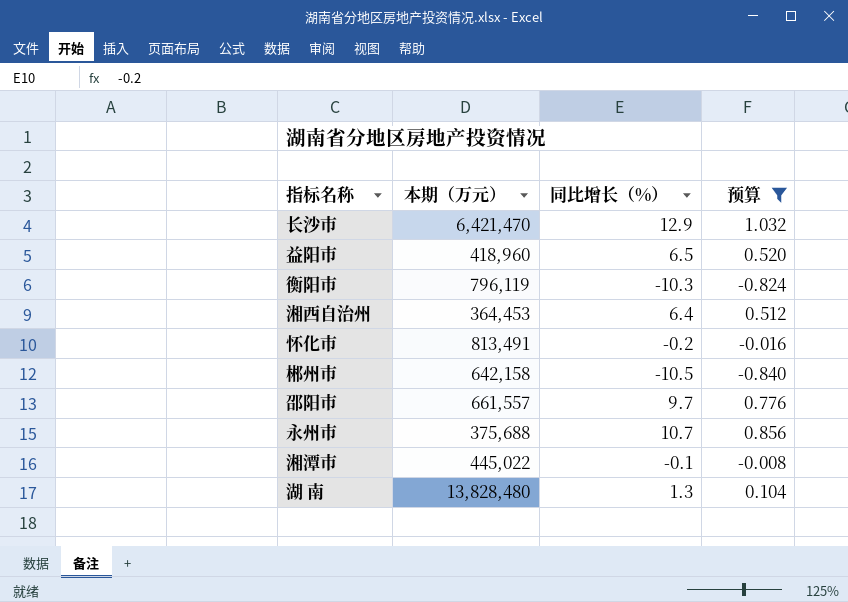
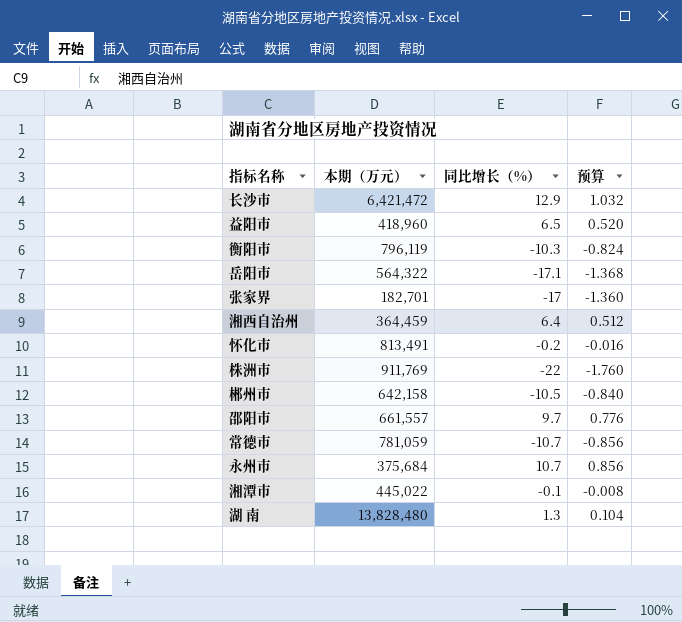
filter: 预算 >= -0.840 -> none
长沙市 | 本期（万元）: 6,421,470 -> 6,421,472
湘西自治州 | 本期（万元）: 364,453 -> 364,459
永州市 | 本期（万元）: 375,688 -> 375,684

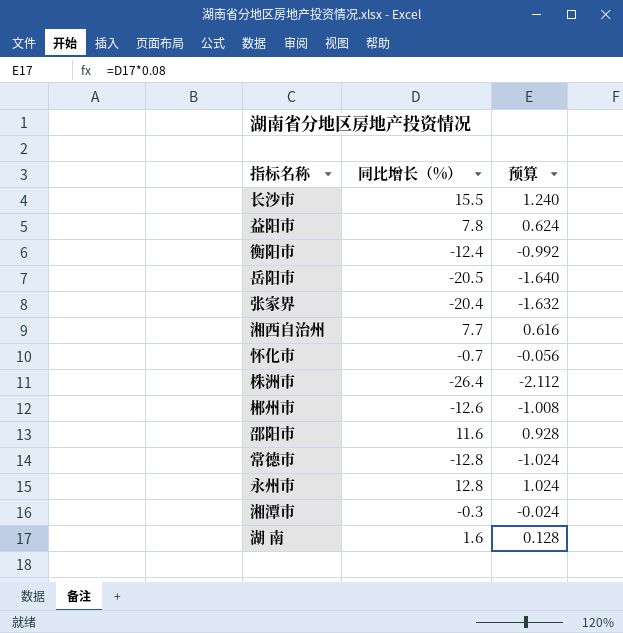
column 本期（万元） | position: 2 -> none
长沙市 | 同比增长（%）: 12.9 -> 15.5
长沙市 | 预算: 1.032 -> 1.240
益阳市 | 同比增长（%）: 6.5 -> 7.8
益阳市 | 预算: 0.520 -> 0.624
衡阳市 | 同比增长（%）: -10.3 -> -12.4
衡阳市 | 预算: -0.824 -> -0.992
岳阳市 | 同比增长（%）: -17.1 -> -20.5
岳阳市 | 预算: -1.368 -> -1.640
张家界 | 同比增长（%）: -17 -> -20.4
张家界 | 预算: -1.360 -> -1.632
湘西自治州 | 同比增长（%）: 6.4 -> 7.7
湘西自治州 | 预算: 0.512 -> 0.616
怀化市 | 同比增长（%）: -0.2 -> -0.7
怀化市 | 预算: -0.016 -> -0.056
株洲市 | 同比增长（%）: -22 -> -26.4
株洲市 | 预算: -1.760 -> -2.112
郴州市 | 同比增长（%）: -10.5 -> -12.6
郴州市 | 预算: -0.840 -> -1.008
邵阳市 | 同比增长（%）: 9.7 -> 11.6
邵阳市 | 预算: 0.776 -> 0.928
常德市 | 同比增长（%）: -10.7 -> -12.8
常德市 | 预算: -0.856 -> -1.024
永州市 | 同比增长（%）: 10.7 -> 12.8
永州市 | 预算: 0.856 -> 1.024
湘潭市 | 同比增长（%）: -0.1 -> -0.3
湘潭市 | 预算: -0.008 -> -0.024
湖 南 | 同比增长（%）: 1.3 -> 1.6
湖 南 | 预算: 0.104 -> 0.128

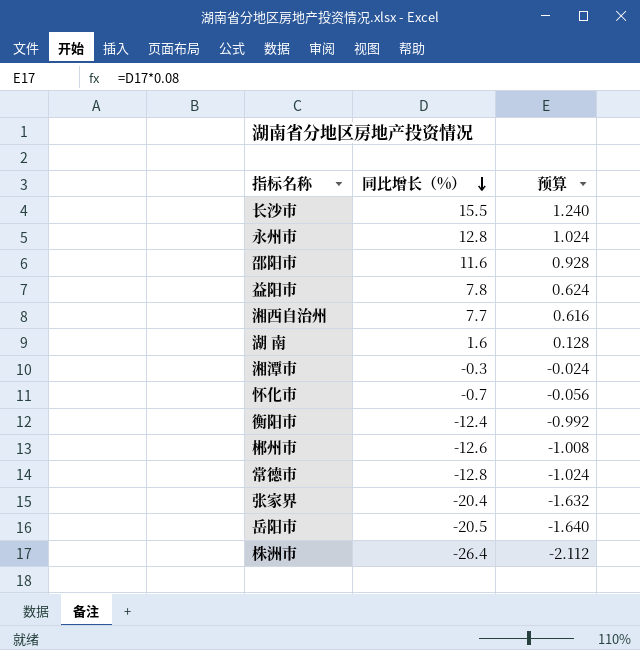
row order: none -> 同比增长（%） descending

